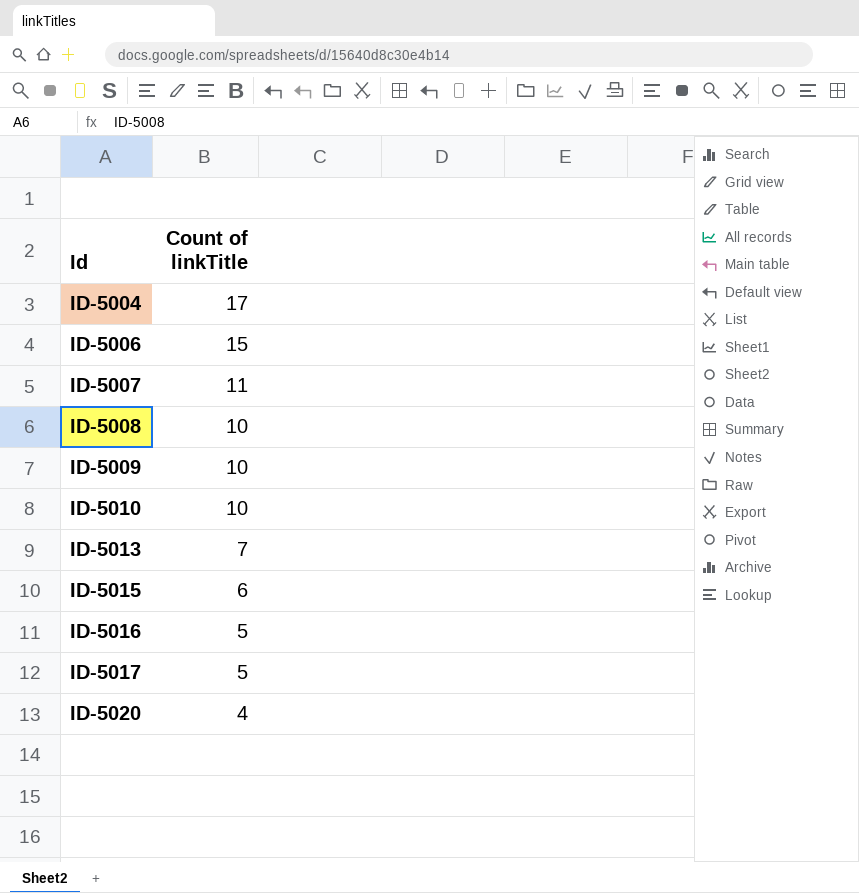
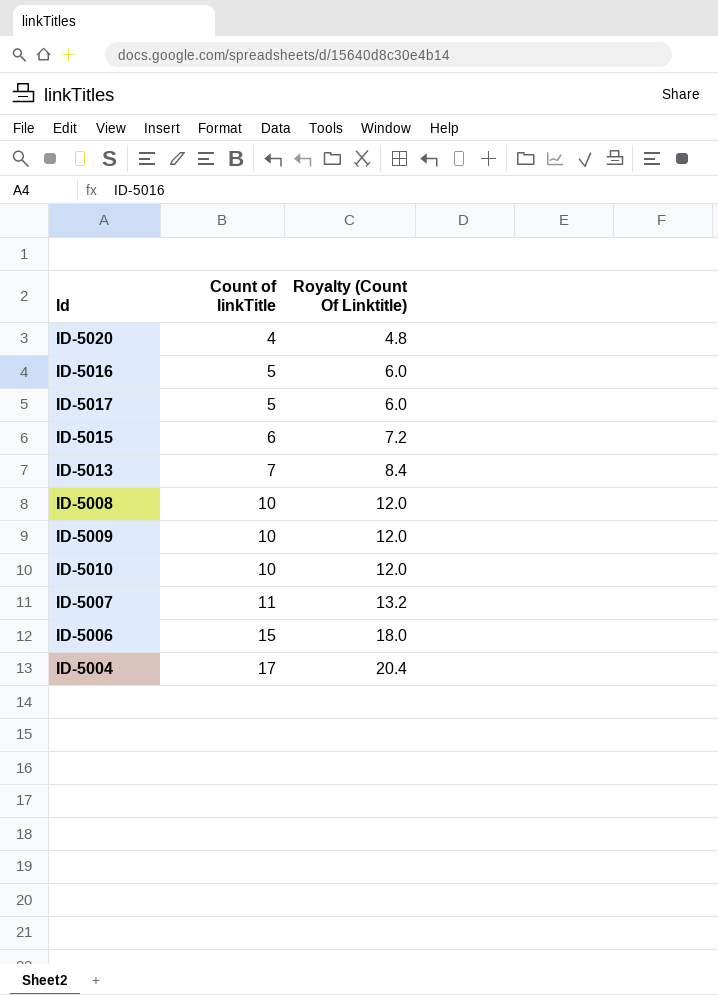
row order: Id ascending -> Count of linkTitle ascending
column Royalty (Count Of Linktitle) | formula: none -> [Count of linkTitle] * 1.2

